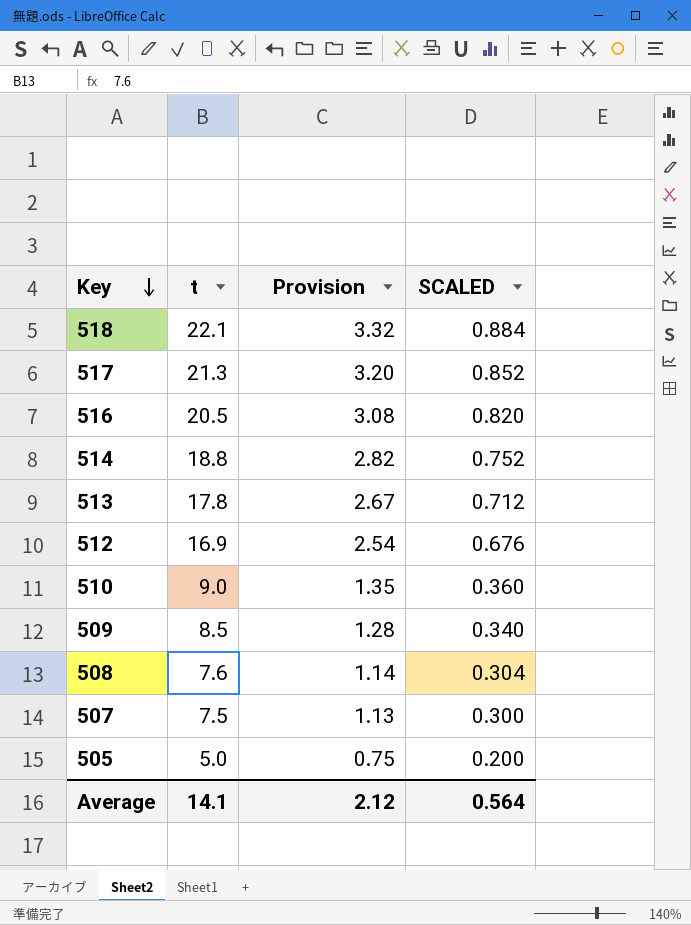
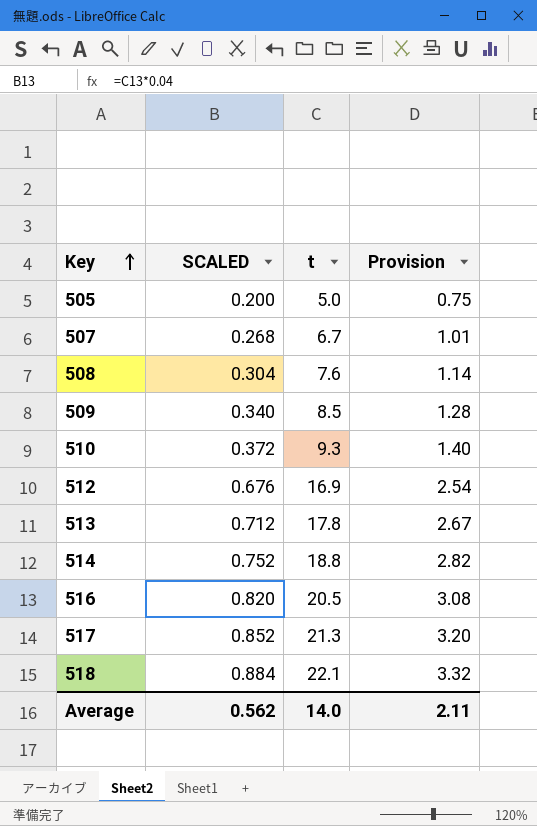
row order: Key descending -> Key ascending
column SCALED | position: 4 -> 2
507 | SCALED: 0.300 -> 0.268
507 | t: 7.5 -> 6.7
507 | Provision: 1.13 -> 1.01
510 | SCALED: 0.360 -> 0.372
510 | t: 9.0 -> 9.3
510 | Provision: 1.35 -> 1.40
Average | SCALED: 0.564 -> 0.562
Average | t: 14.1 -> 14.0
Average | Provision: 2.12 -> 2.11

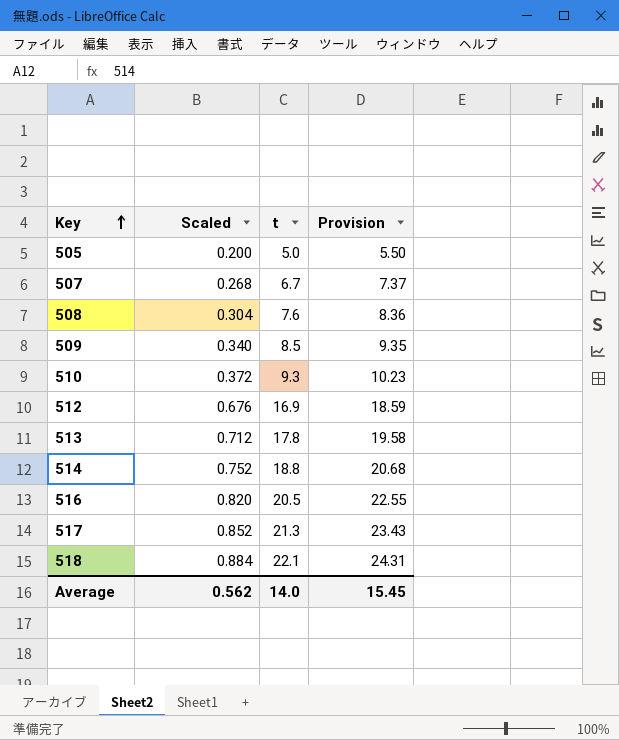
column name: SCALED -> Scaled
column Provision | formula: [t] * 0.15 -> [t] * 1.1
Average | Provision: 2.11 -> 15.45

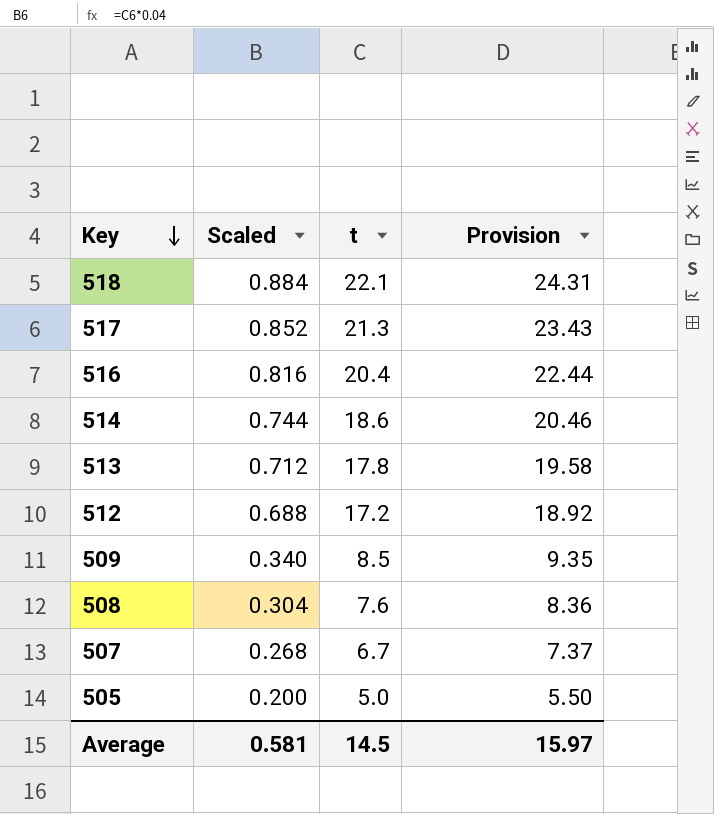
row order: Key ascending -> Key descending
row 510: 0.372 | 9.3 | 10.23 -> none
516 | Scaled: 0.820 -> 0.816
516 | t: 20.5 -> 20.4
516 | Provision: 22.55 -> 22.44
514 | Scaled: 0.752 -> 0.744
514 | t: 18.8 -> 18.6
514 | Provision: 20.68 -> 20.46
512 | Scaled: 0.676 -> 0.688
512 | t: 16.9 -> 17.2
512 | Provision: 18.59 -> 18.92
Average | Scaled: 0.562 -> 0.581
Average | t: 14.0 -> 14.5
Average | Provision: 15.45 -> 15.97

